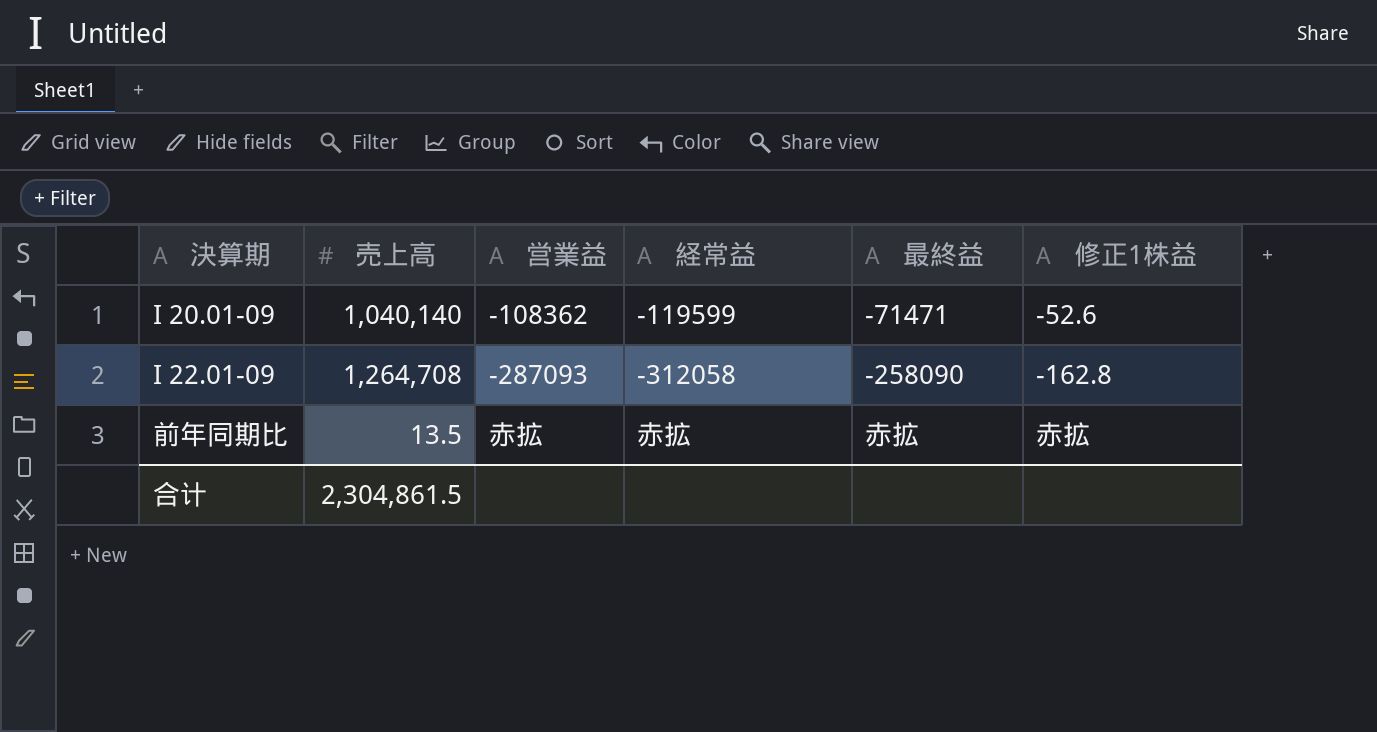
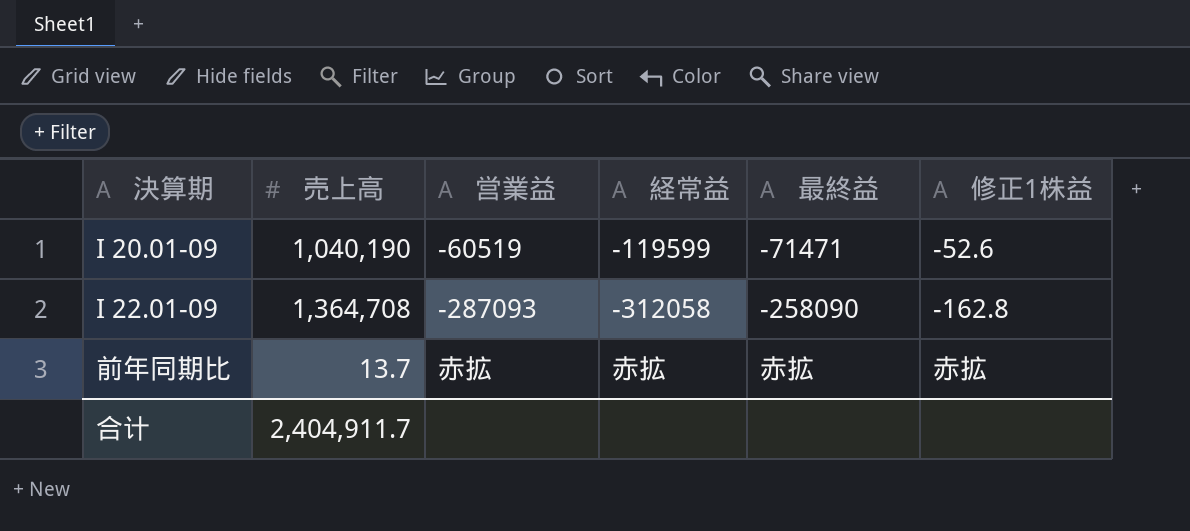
I 20.01-09 | 売上高: 1,040,140 -> 1,040,190
I 20.01-09 | 営業益: -108362 -> -60519
I 22.01-09 | 売上高: 1,264,708 -> 1,364,708
前年同期比 | 売上高: 13.5 -> 13.7
合计 | 売上高: 2,304,861.5 -> 2,404,911.7

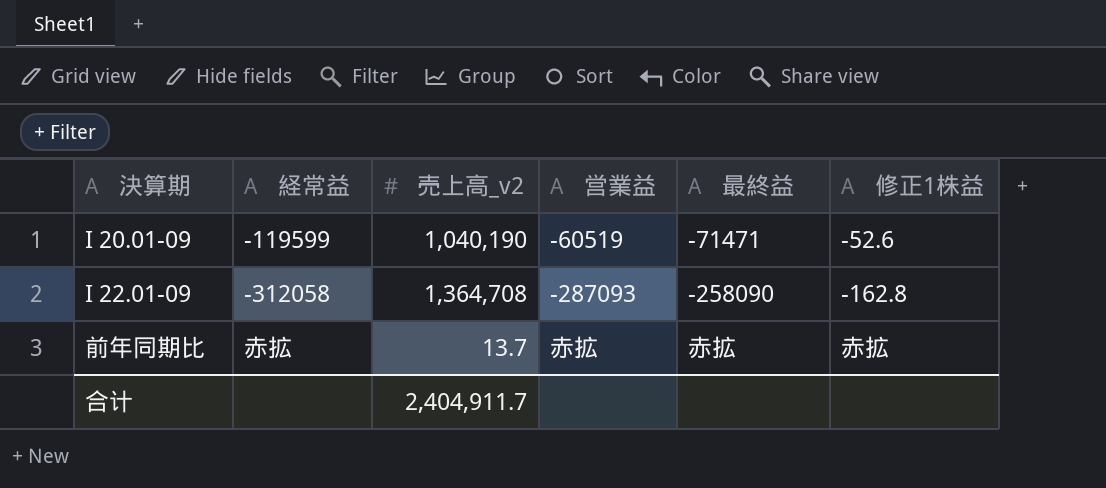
column 経常益 | position: 4 -> 2
column name: 売上高 -> 売上高_v2

